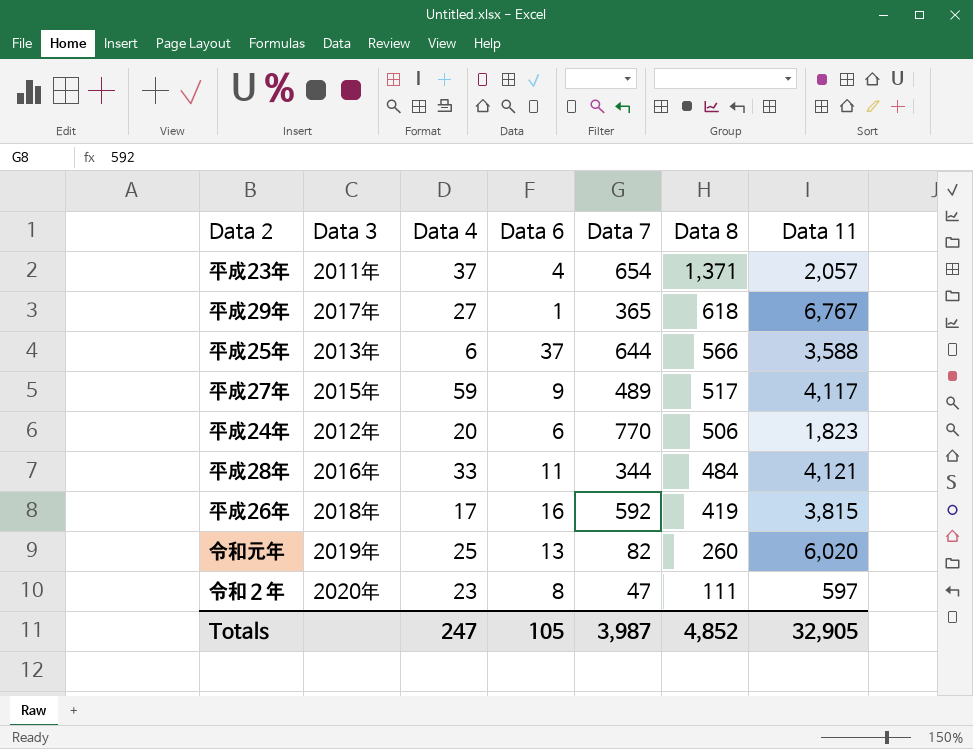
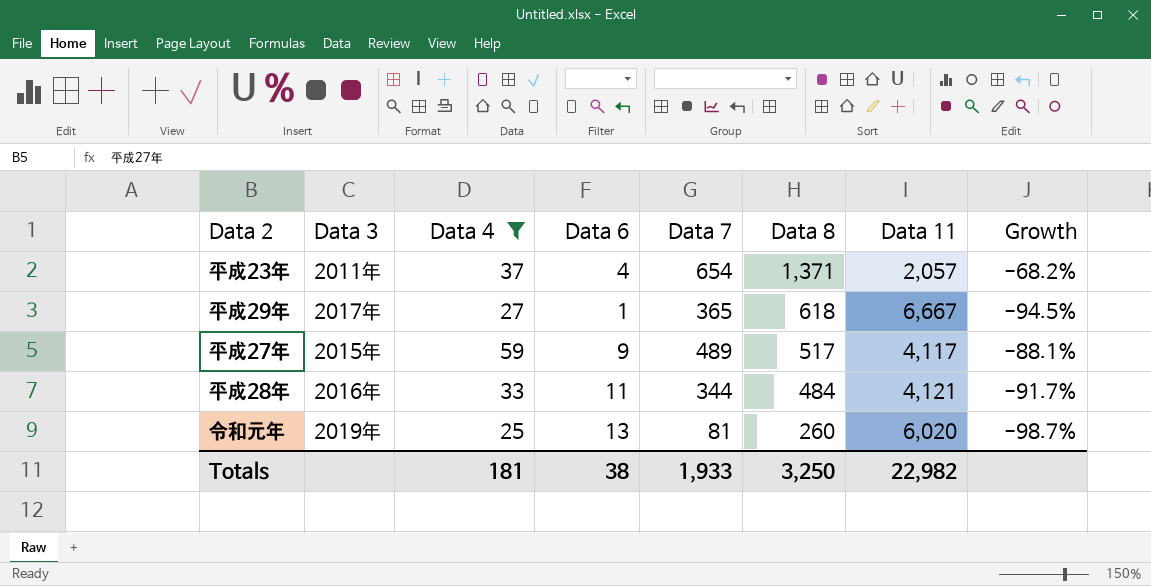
filter: none -> Data 4 >= 25
column Growth | formula: none -> ([Data 7] - [Data 11]) / [Data 11]
平成29年 | Data 11: 6,767 -> 6,667
令和元年 | Data 7: 82 -> 81
Totals | Data 4: 247 -> 181
Totals | Data 6: 105 -> 38
Totals | Data 7: 3,987 -> 1,933
Totals | Data 8: 4,852 -> 3,250
Totals | Data 11: 32,905 -> 22,982

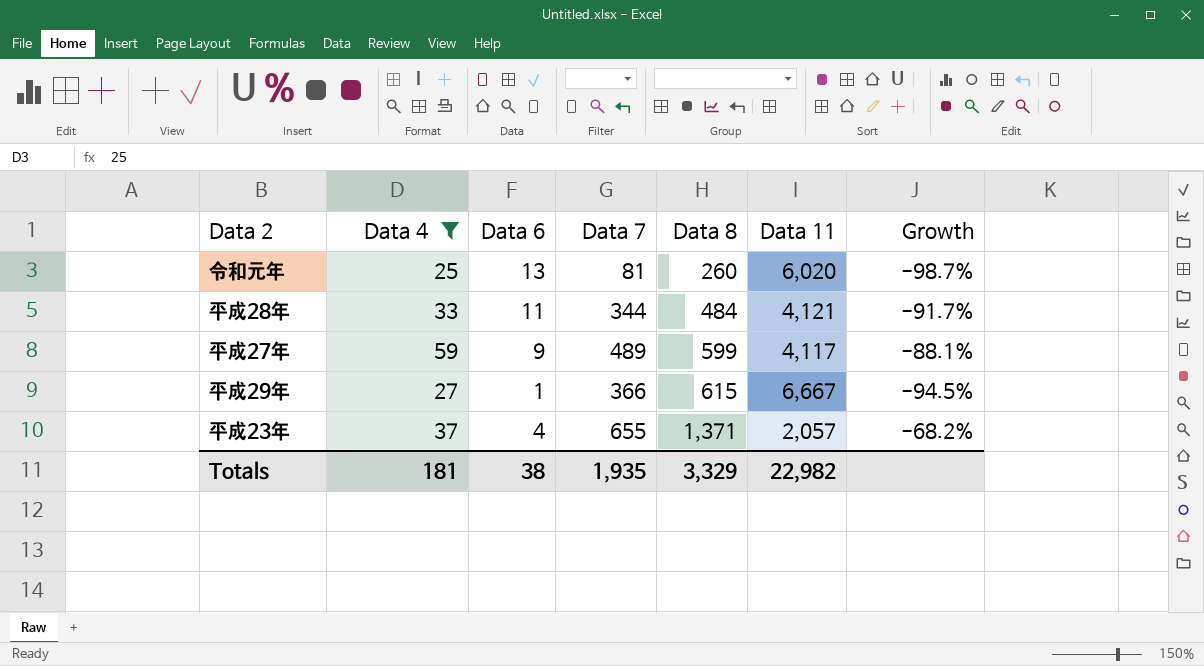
row order: Data 8 descending -> Data 8 ascending
column Data 3 | position: 2 -> none
平成27年 | Data 8: 517 -> 599
平成29年 | Data 7: 365 -> 366
平成29年 | Data 8: 618 -> 615
平成23年 | Data 7: 654 -> 655
Totals | Data 7: 1,933 -> 1,935
Totals | Data 8: 3,250 -> 3,329

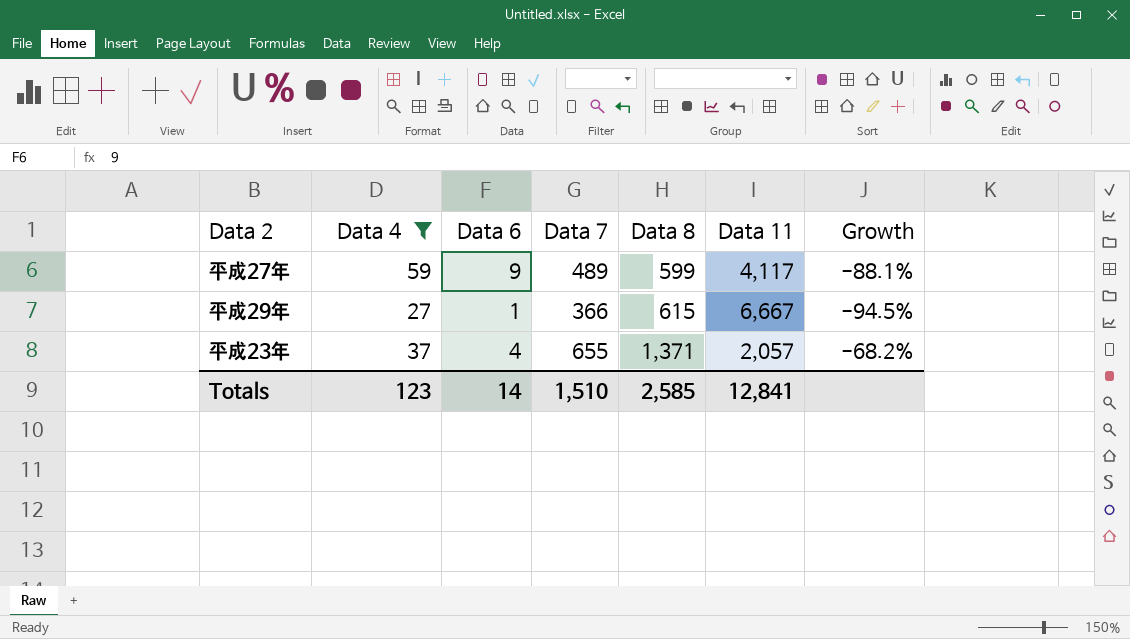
row 令和元年: 25 | 13 | 81 | 260 | 6,020 | -98.7% -> none
row 平成28年: 33 | 11 | 344 | 484 | 4,121 | -91.7% -> none
Totals | Data 4: 181 -> 123
Totals | Data 6: 38 -> 14
Totals | Data 7: 1,935 -> 1,510
Totals | Data 8: 3,329 -> 2,585
Totals | Data 11: 22,982 -> 12,841

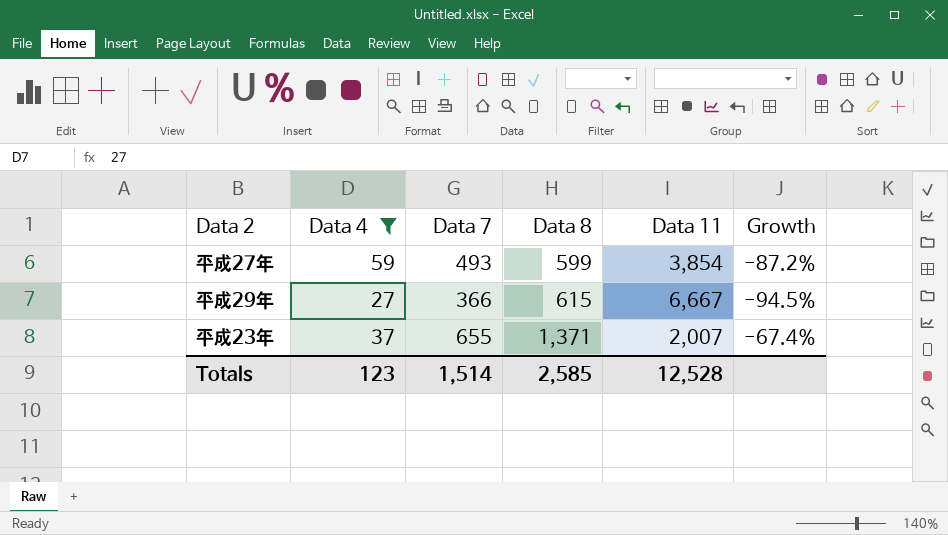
column Data 6 | position: 3 -> none
平成27年 | Data 7: 489 -> 493
平成27年 | Data 11: 4,117 -> 3,854
平成27年 | Growth: -88.1% -> -87.2%
平成23年 | Data 11: 2,057 -> 2,007
平成23年 | Growth: -68.2% -> -67.4%
Totals | Data 7: 1,510 -> 1,514
Totals | Data 11: 12,841 -> 12,528

